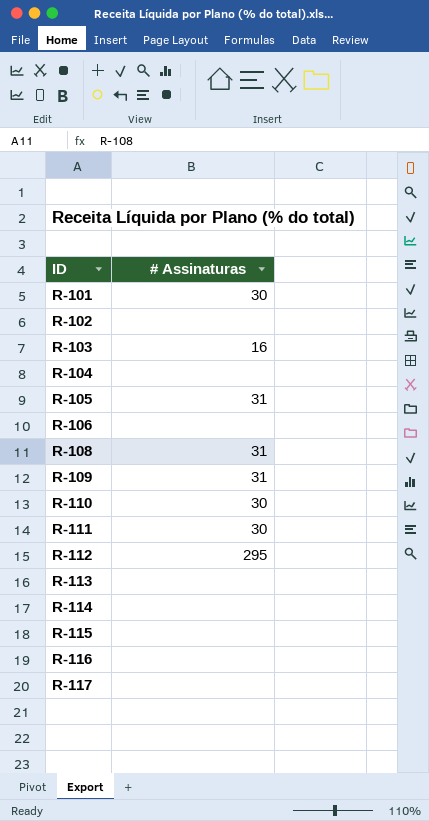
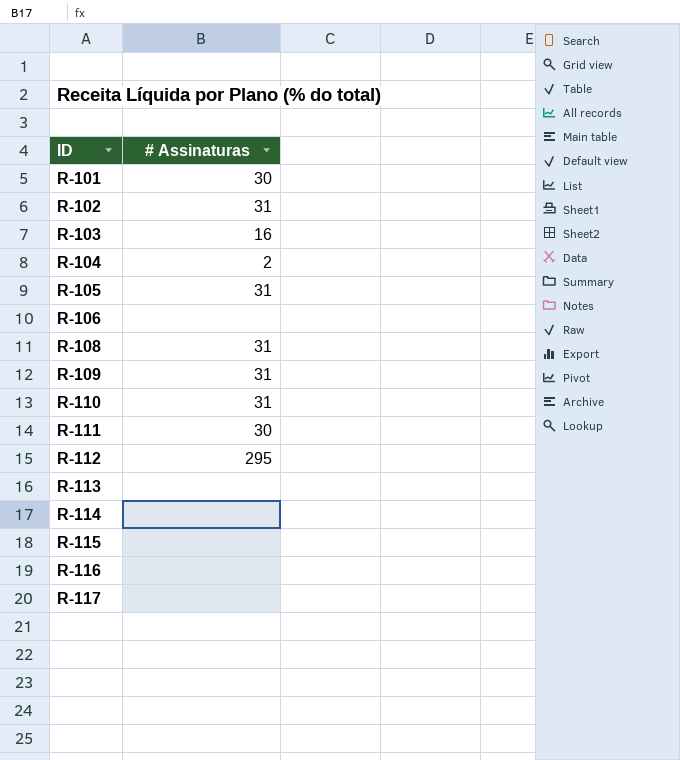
R-102 | # Assinaturas: none -> 31
R-104 | # Assinaturas: none -> 2
R-110 | # Assinaturas: 30 -> 31

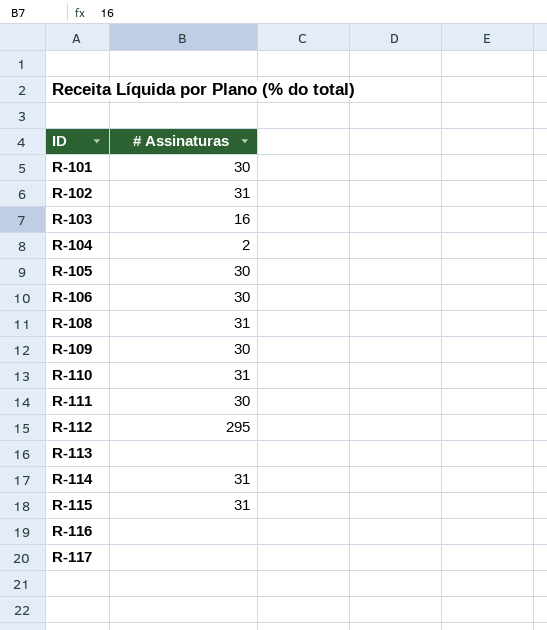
R-105 | # Assinaturas: 31 -> 30
R-106 | # Assinaturas: none -> 30
R-109 | # Assinaturas: 31 -> 30
R-114 | # Assinaturas: none -> 31
R-115 | # Assinaturas: none -> 31

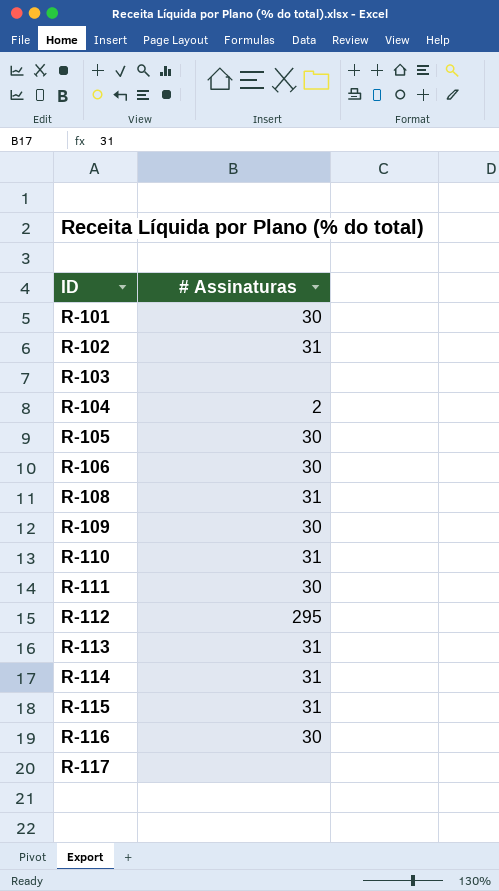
R-103 | # Assinaturas: 16 -> none
R-113 | # Assinaturas: none -> 31
R-116 | # Assinaturas: none -> 30

